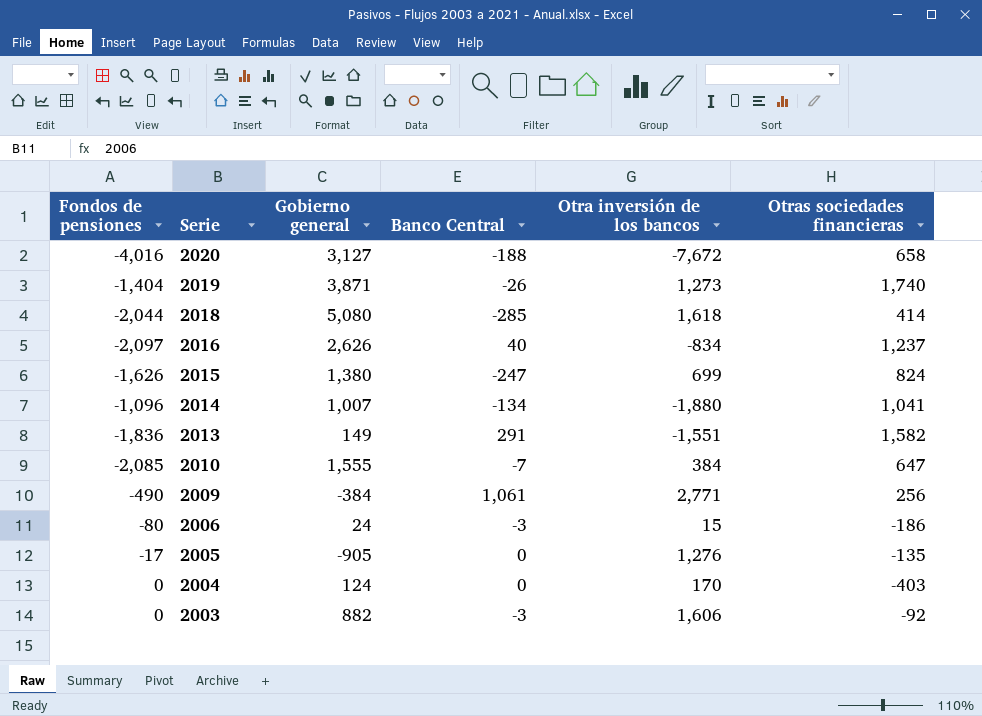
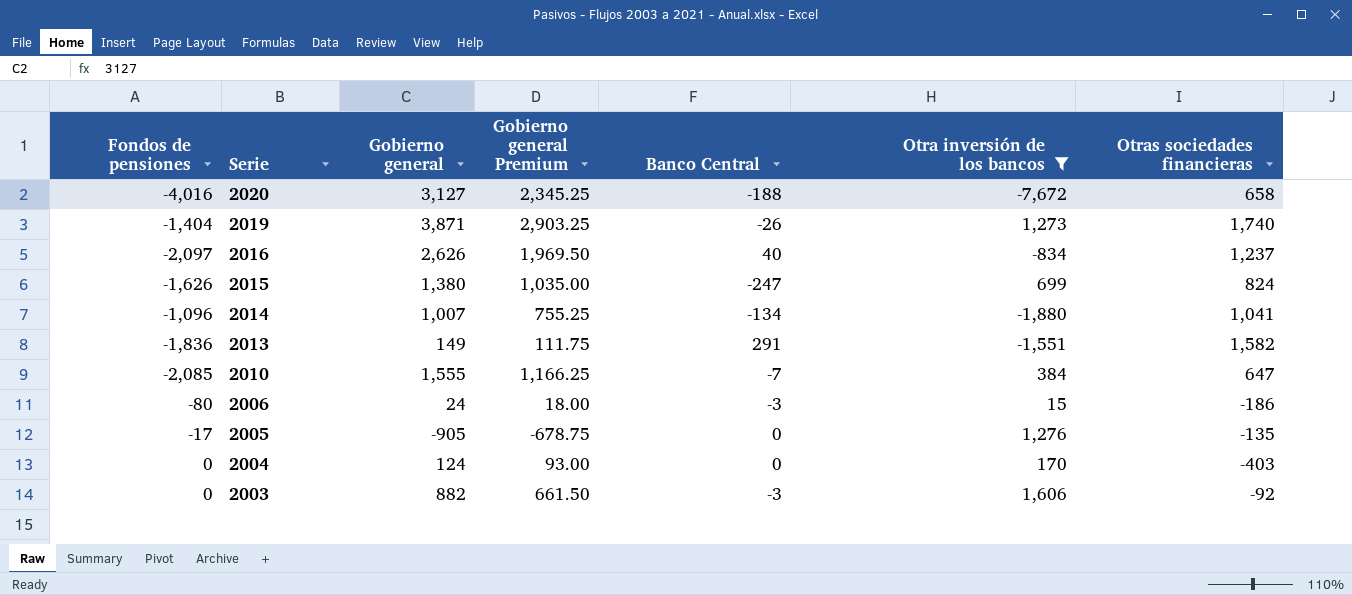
filter: none -> Otra inversión de los bancos <= 1,606
column Gobierno general Premium | formula: none -> [Gobierno general] * 0.75

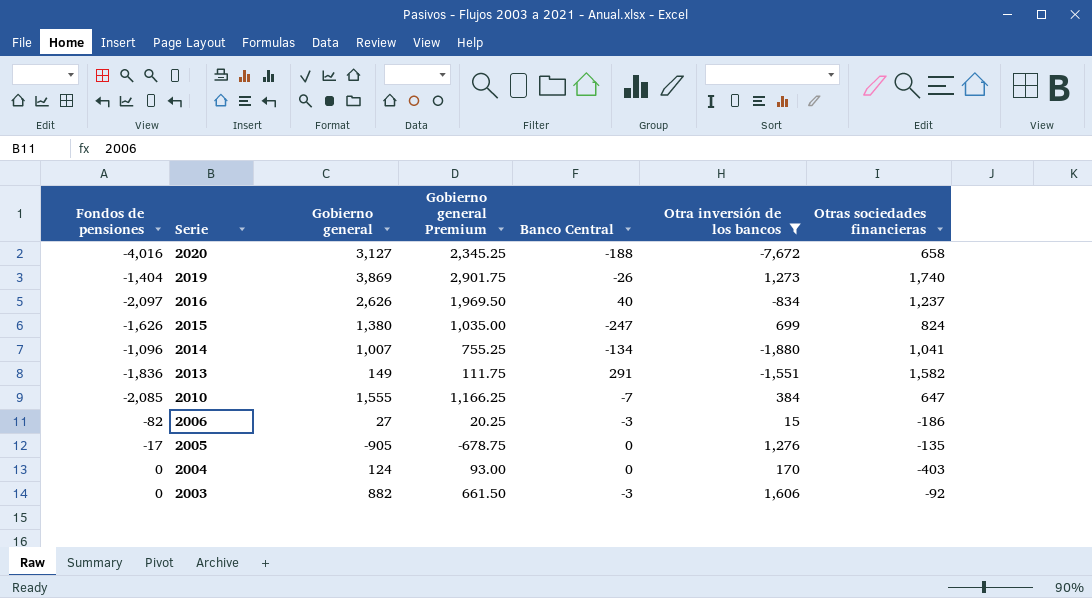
2019 | Gobierno general: 3,871 -> 3,869
2019 | Gobierno general Premium: 2,903.25 -> 2,901.75
2006 | Fondos de pensiones: -80 -> -82
2006 | Gobierno general: 24 -> 27
2006 | Gobierno general Premium: 18.00 -> 20.25

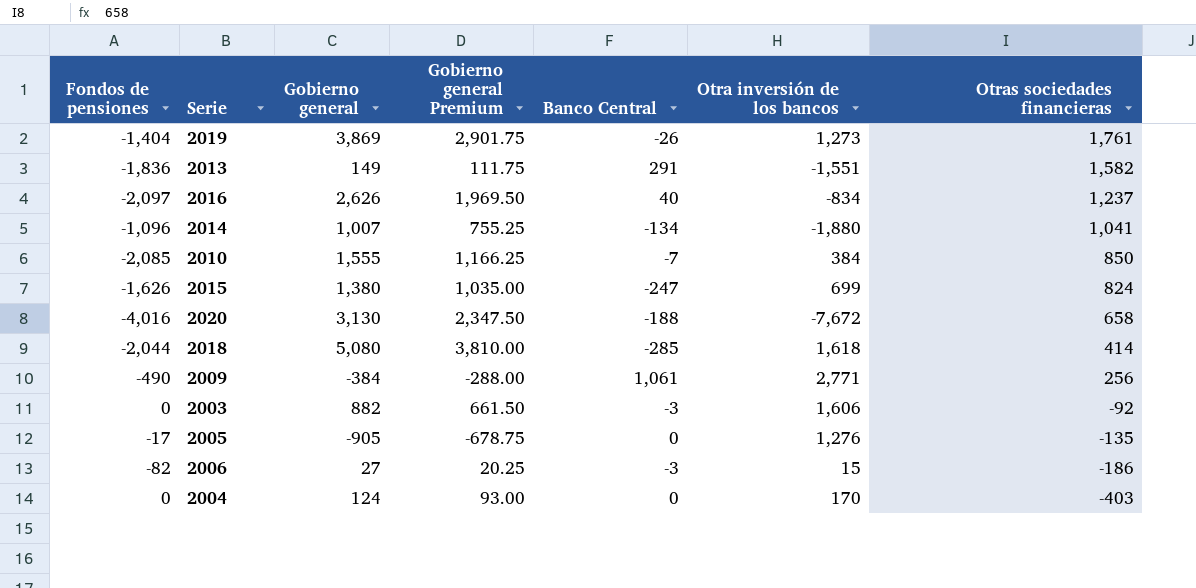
filter: Otra inversión de los bancos <= 1,606 -> none
row order: Serie descending -> Otras sociedades financieras descending
2019 | Otras sociedades financieras: 1,740 -> 1,761
2010 | Otras sociedades financieras: 647 -> 850
2020 | Gobierno general: 3,127 -> 3,130
2020 | Gobierno general Premium: 2,345.25 -> 2,347.50

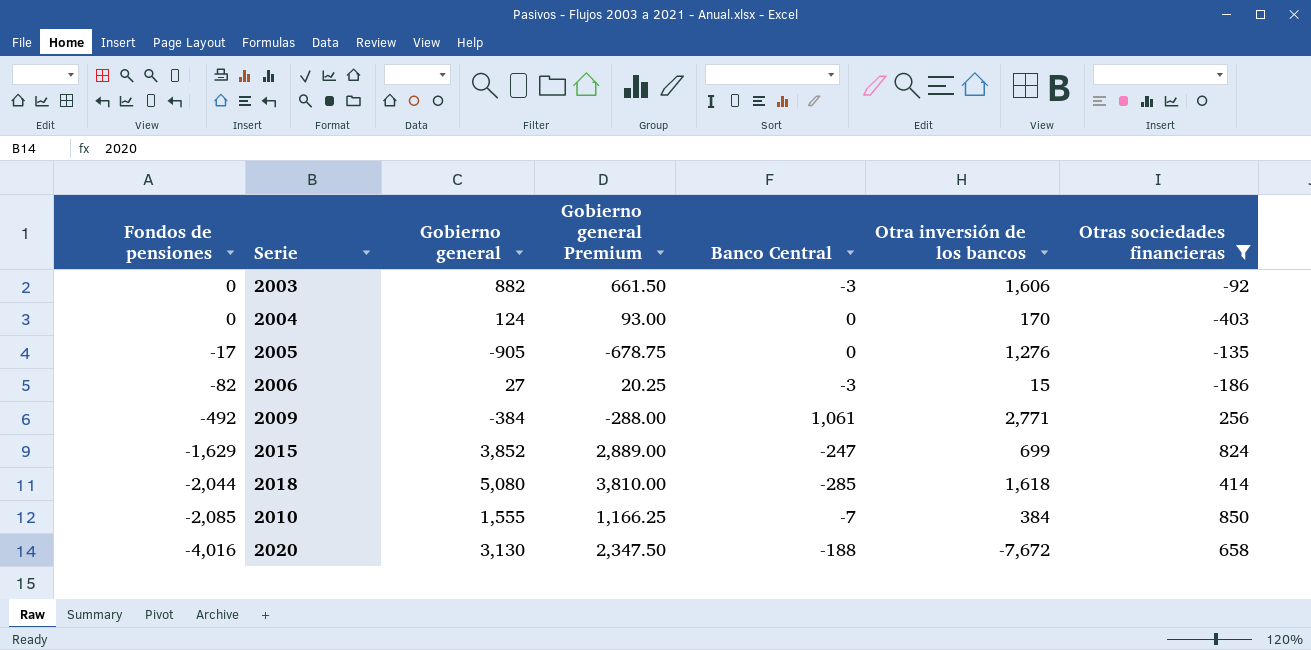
filter: none -> Otras sociedades financieras <= 850
row order: Otras sociedades financieras descending -> Fondos de pensiones descending
2009 | Fondos de pensiones: -490 -> -492
2015 | Fondos de pensiones: -1,626 -> -1,629
2015 | Gobierno general: 1,380 -> 3,852
2015 | Gobierno general Premium: 1,035.00 -> 2,889.00

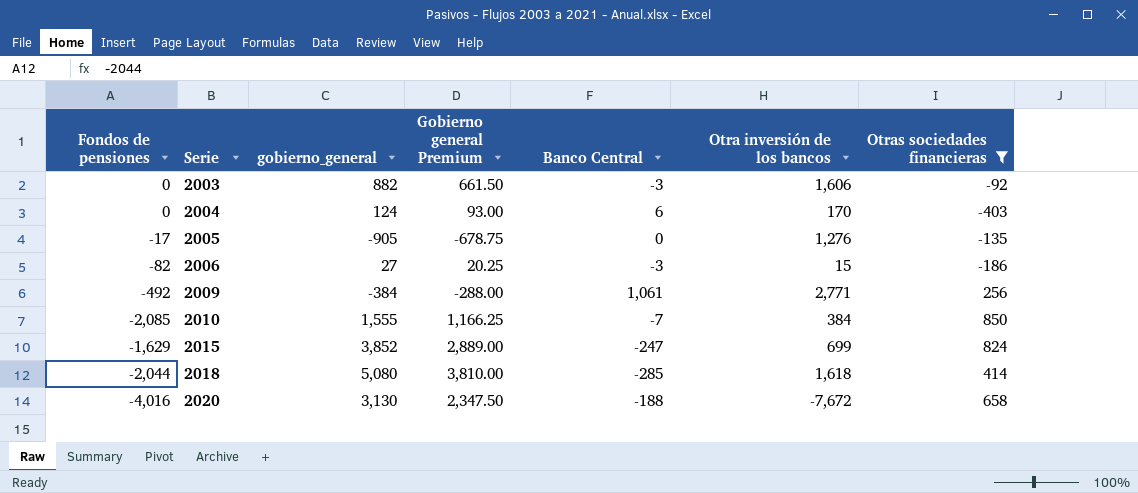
row order: Fondos de pensiones descending -> Serie ascending
column name: Gobierno general -> gobierno_general
2004 | Banco Central: 0 -> 6

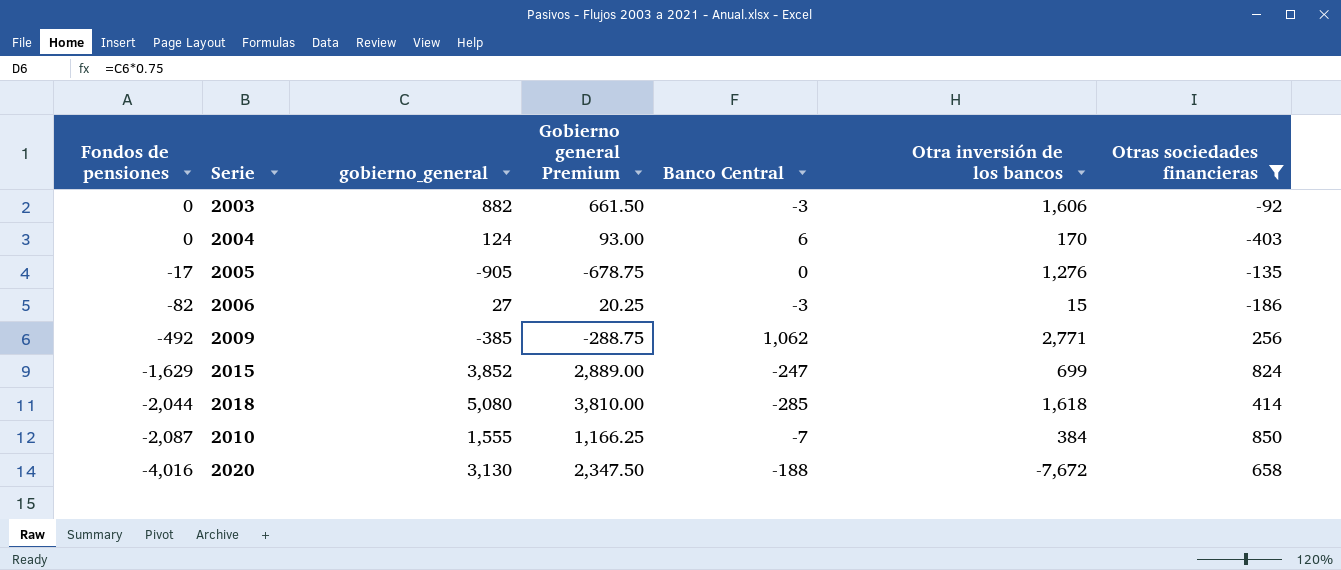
row order: Serie ascending -> Fondos de pensiones descending
2009 | gobierno_general: -384 -> -385
2009 | Gobierno general Premium: -288.00 -> -288.75
2009 | Banco Central: 1,061 -> 1,062
2010 | Fondos de pensiones: -2,085 -> -2,087

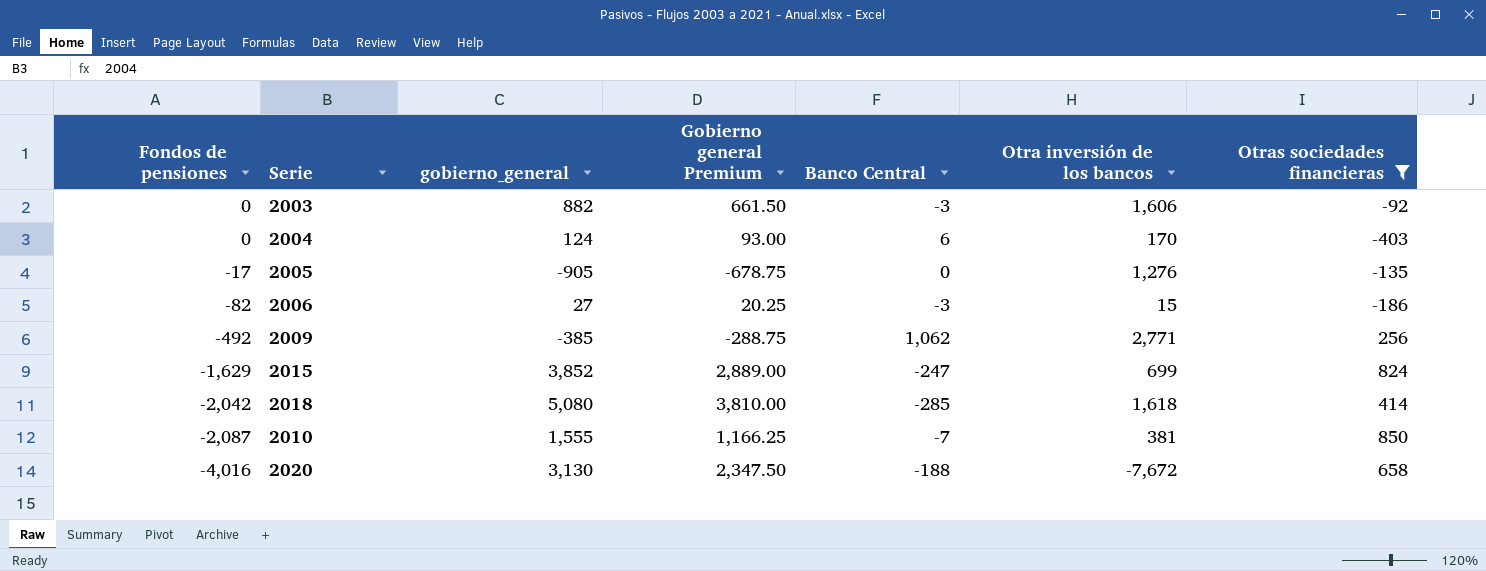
2018 | Fondos de pensiones: -2,044 -> -2,042
2010 | Otra inversión de los bancos: 384 -> 381

